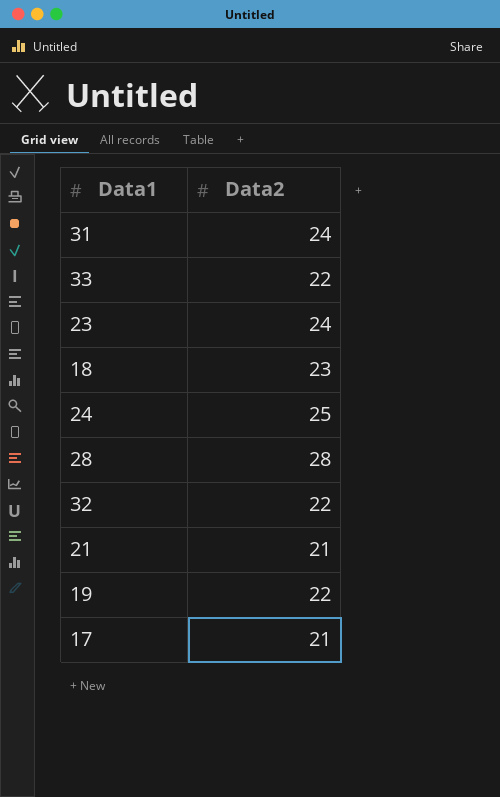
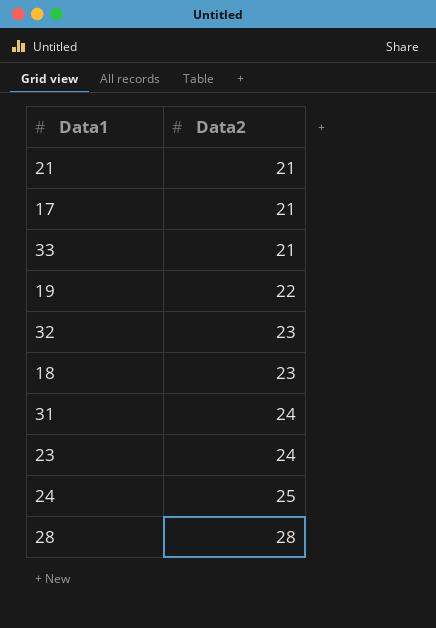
row order: none -> Data2 ascending
33 | Data2: 22 -> 21
32 | Data2: 22 -> 23

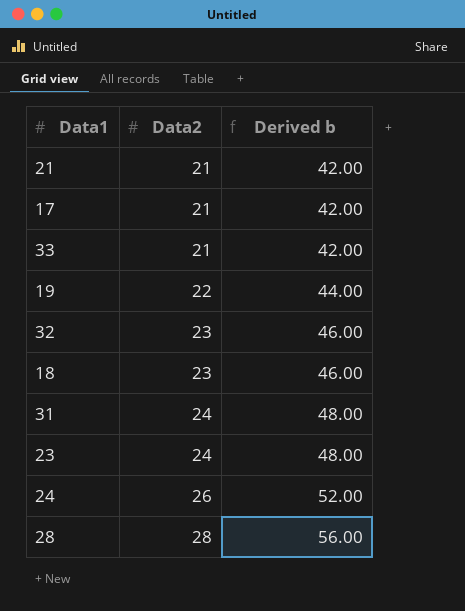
column Derived b | formula: none -> [Data2] * 2
24 | Data2: 25 -> 26

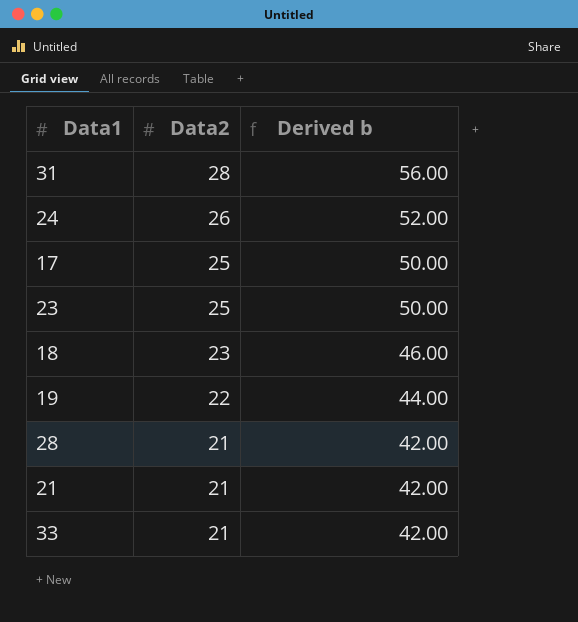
row order: Data2 ascending -> Data2 descending
row 32: 23 | 46.00 -> none
31 | Data2: 24 -> 28
31 | Derived b: 48.00 -> 56.00
17 | Data2: 21 -> 25
17 | Derived b: 42.00 -> 50.00
23 | Data2: 24 -> 25
23 | Derived b: 48.00 -> 50.00
28 | Data2: 28 -> 21
28 | Derived b: 56.00 -> 42.00

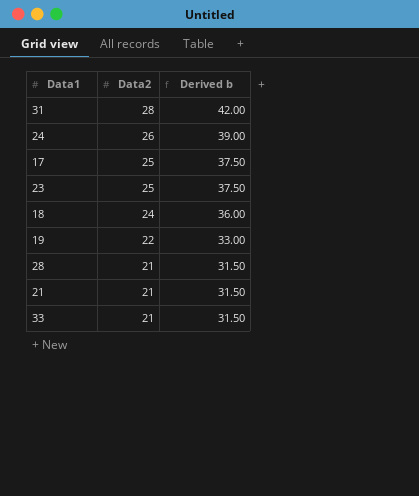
column Derived b | formula: [Data2] * 2 -> [Data2] * 1.5
18 | Data2: 23 -> 24

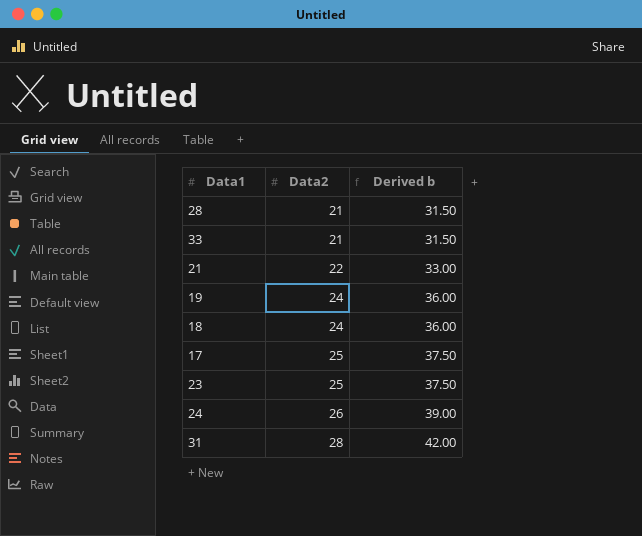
row order: Data2 descending -> Data2 ascending
21 | Data2: 21 -> 22
21 | Derived b: 31.50 -> 33.00
19 | Data2: 22 -> 24
19 | Derived b: 33.00 -> 36.00

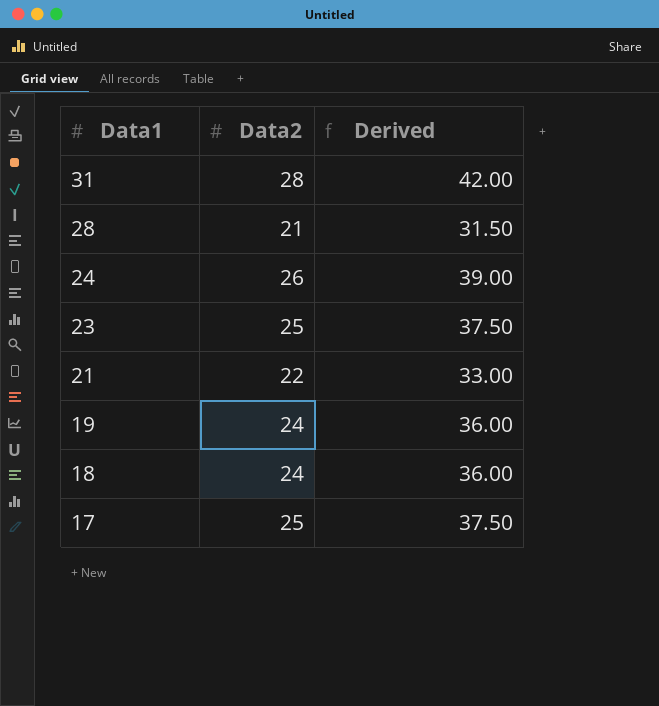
row order: Data2 ascending -> Data1 descending
column name: Derived b -> Derived
row 33: 21 | 31.50 -> none

